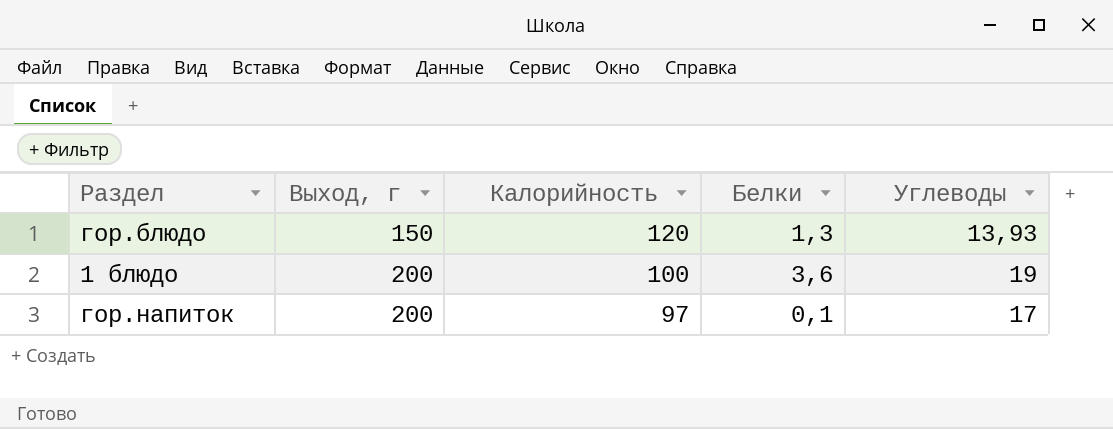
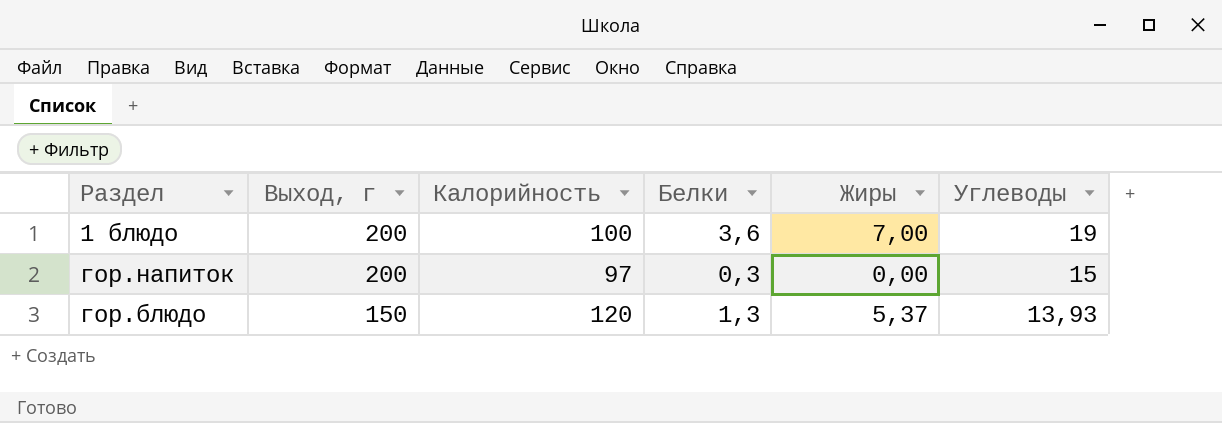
row order: Выход, г ascending -> Выход, г descending
column Жиры | position: none -> 5
гор.напиток | Белки: 0,1 -> 0,3
гор.напиток | Углеводы: 17 -> 15

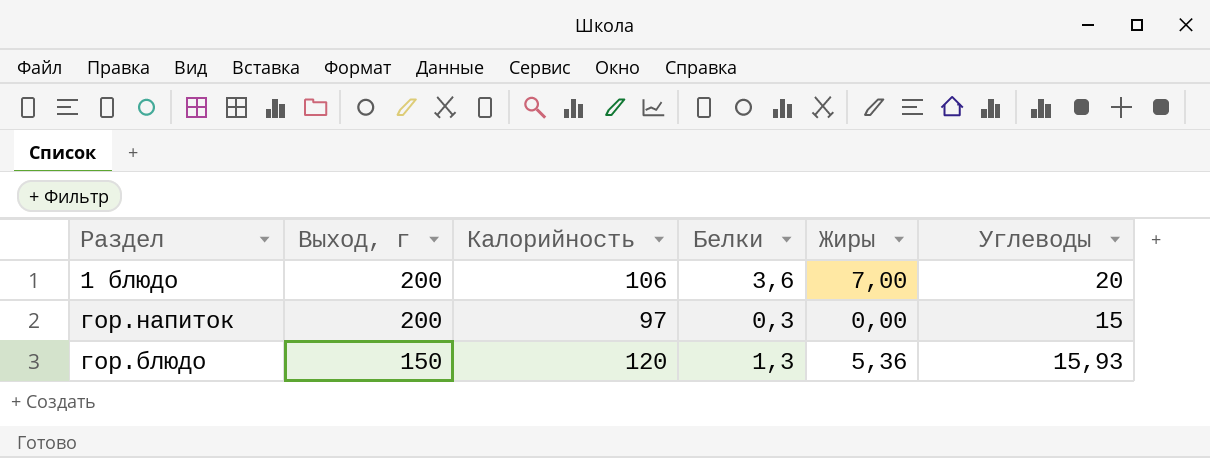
1 блюдо | Калорийность: 100 -> 106
1 блюдо | Углеводы: 19 -> 20
гор.блюдо | Жиры: 5,37 -> 5,36
гор.блюдо | Углеводы: 13,93 -> 15,93

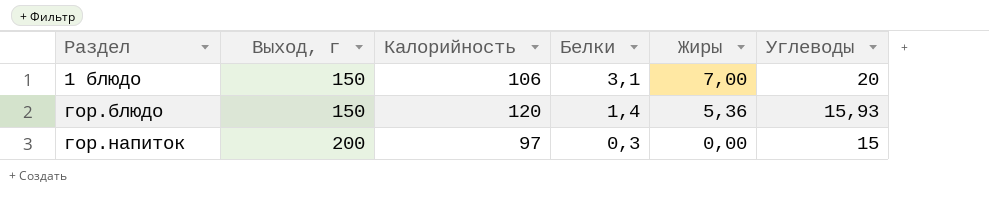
row order: Выход, г descending -> Раздел ascending
1 блюдо | Выход, г: 200 -> 150
1 блюдо | Белки: 3,6 -> 3,1
гор.блюдо | Белки: 1,3 -> 1,4

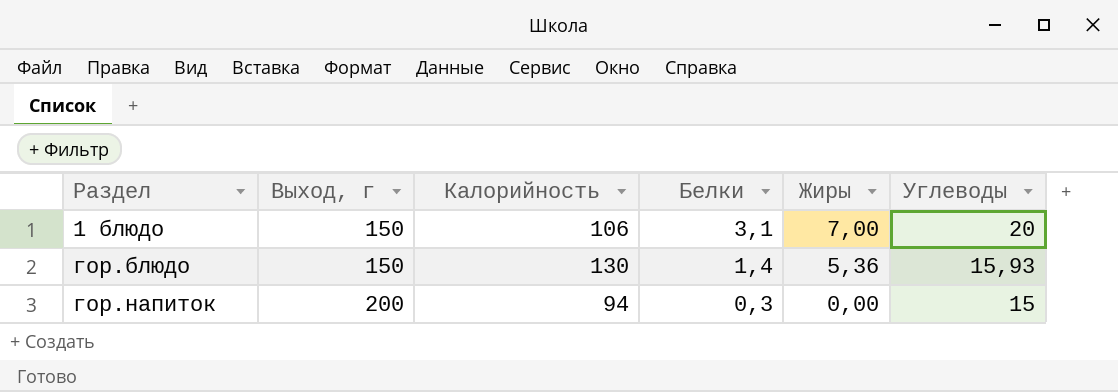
гор.блюдо | Калорийность: 120 -> 130
гор.напиток | Калорийность: 97 -> 94

